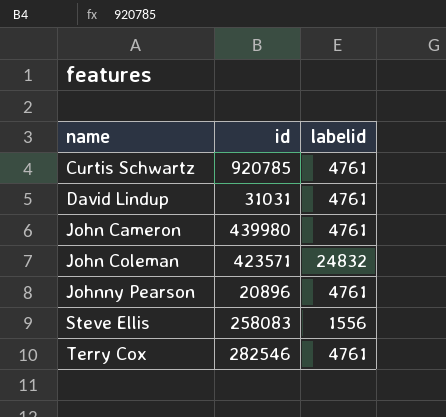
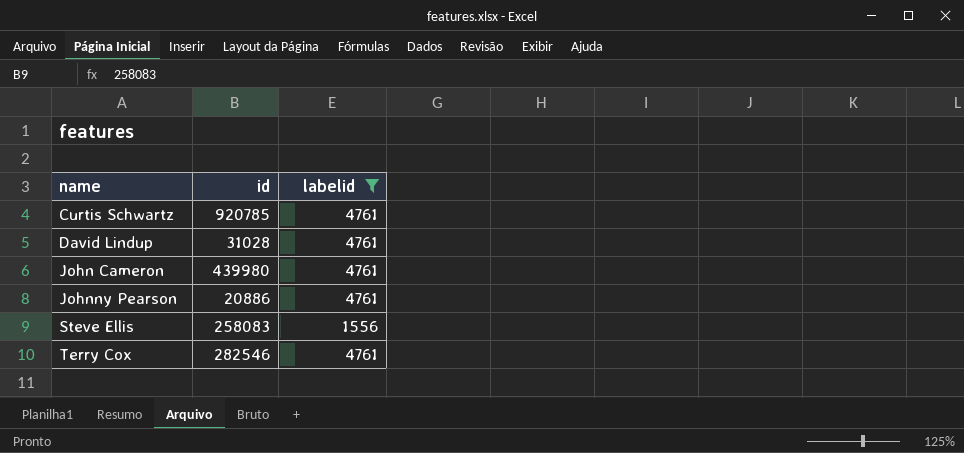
filter: none -> labelid != 24832
David Lindup | id: 31031 -> 31028
Johnny Pearson | id: 20896 -> 20886

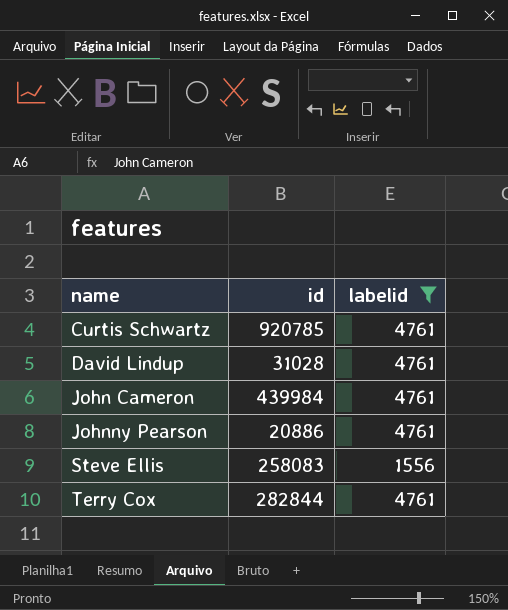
John Cameron | id: 439980 -> 439984
Terry Cox | id: 282546 -> 282844

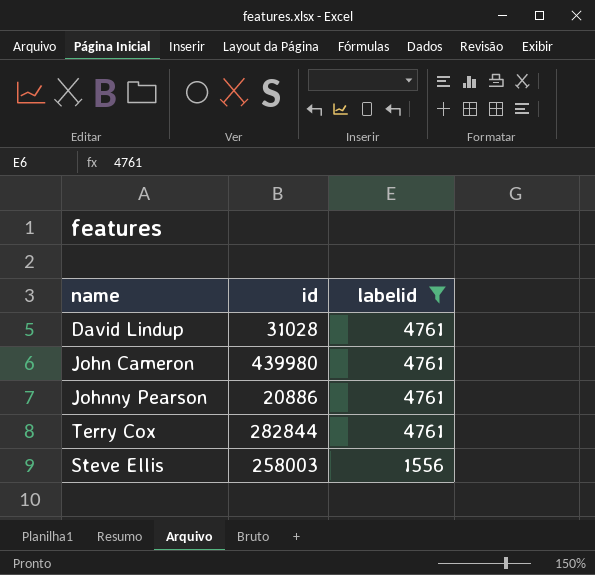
row order: name ascending -> labelid descending
row Curtis Schwartz: 920785 | 4761 -> none
John Cameron | id: 439984 -> 439980
Steve Ellis | id: 258083 -> 258003

